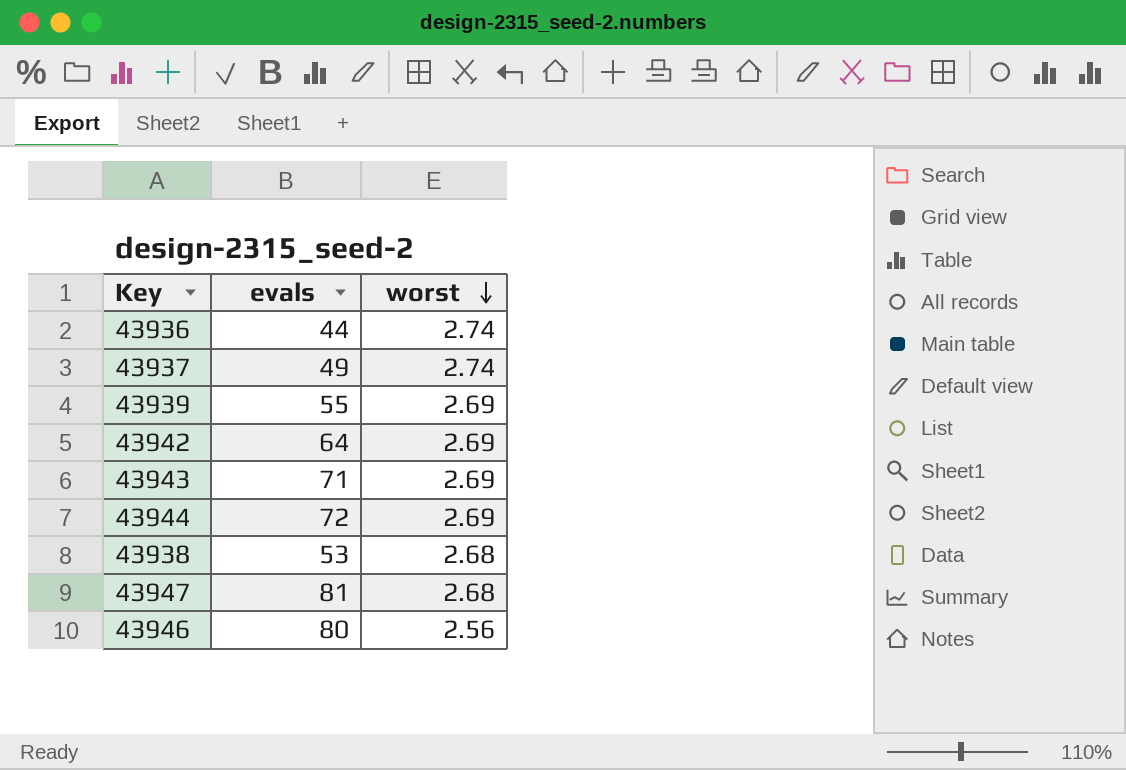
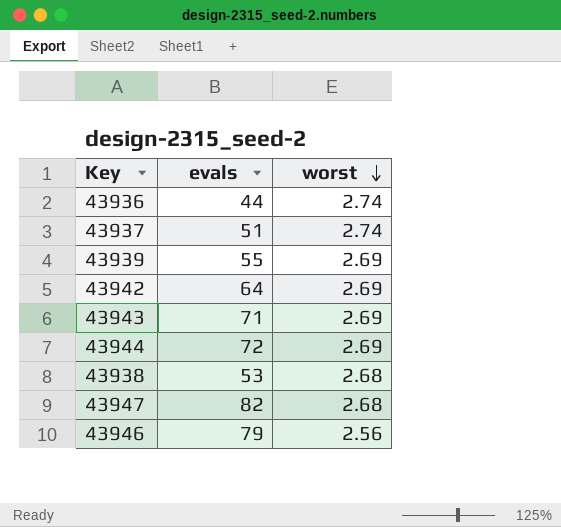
43937 | evals: 49 -> 51
43947 | evals: 81 -> 82
43946 | evals: 80 -> 79

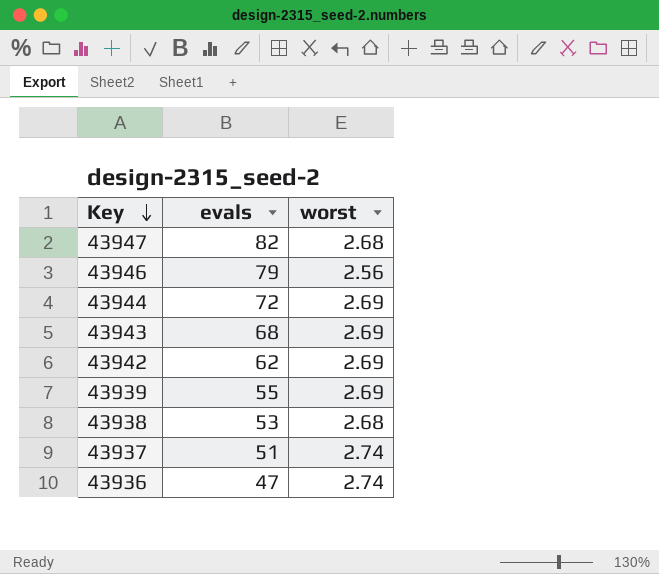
row order: worst descending -> Key descending
43943 | evals: 71 -> 68
43942 | evals: 64 -> 62
43936 | evals: 44 -> 47

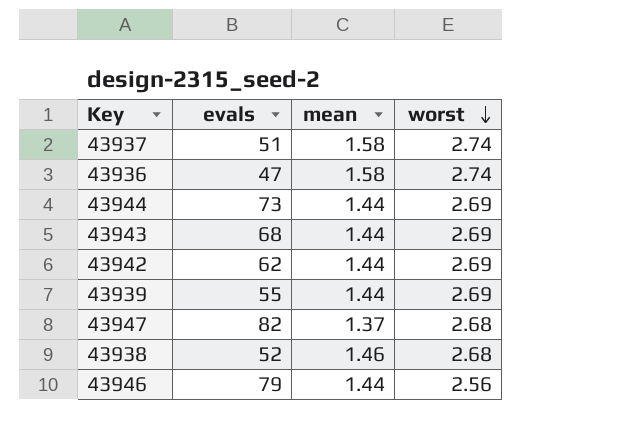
row order: Key descending -> worst descending
column mean | position: none -> 3
43944 | evals: 72 -> 73
43938 | evals: 53 -> 52

